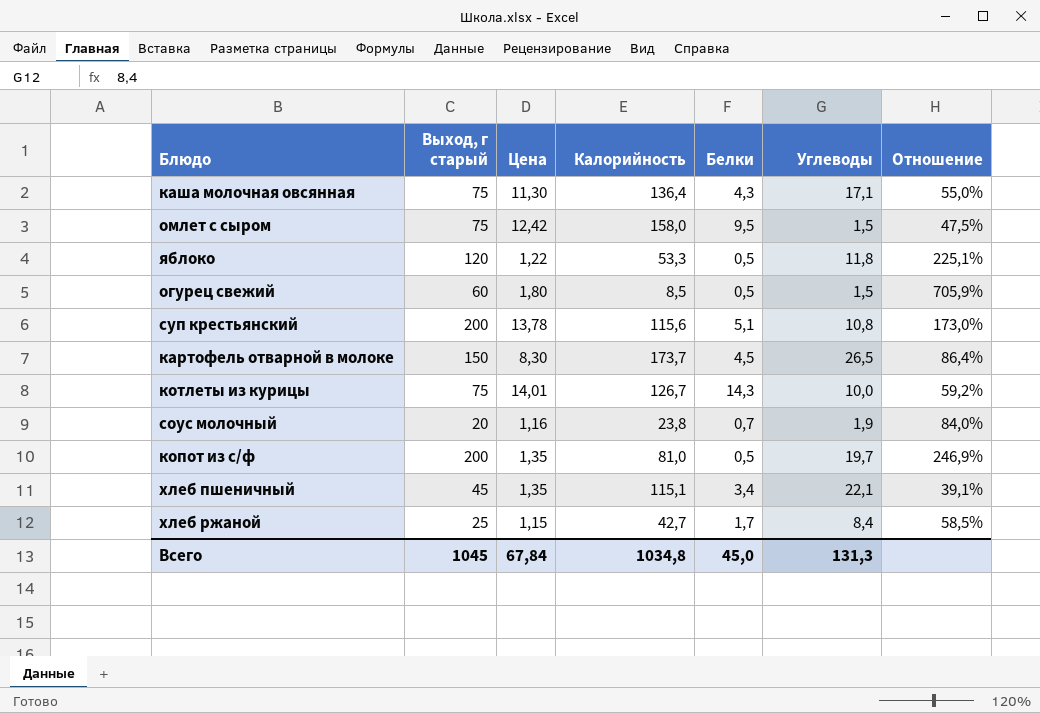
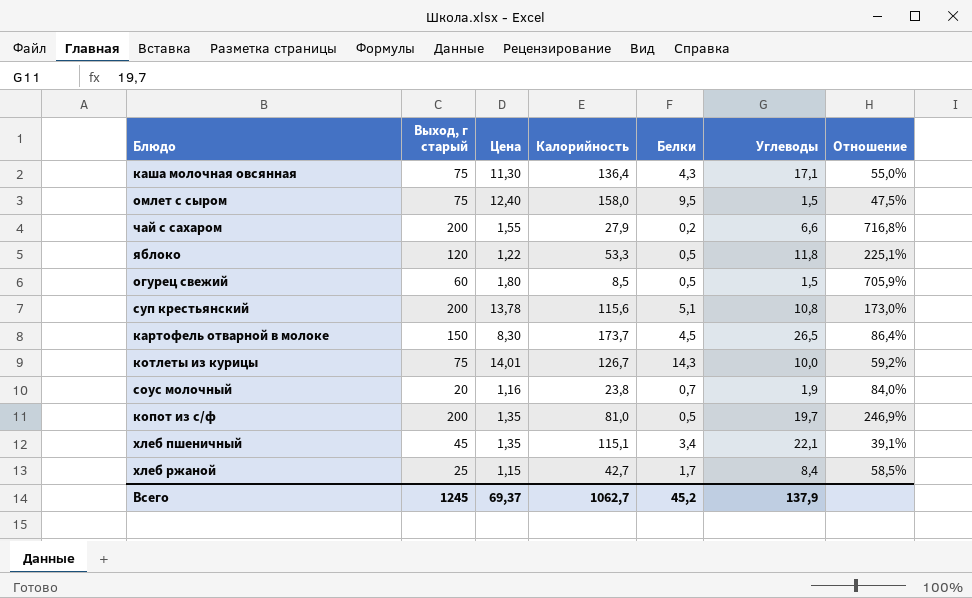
омлет с сыром | Цена: 12,42 -> 12,40
row чай с сахаром: none -> 200 | 1,55 | 27,9 | 0,2 | 6,6 | 716,8%
Всего | Выход, г старый: 1045 -> 1245
Всего | Цена: 67,84 -> 69,37
Всего | Калорийность: 1034,8 -> 1062,7
Всего | Белки: 45,0 -> 45,2
Всего | Углеводы: 131,3 -> 137,9

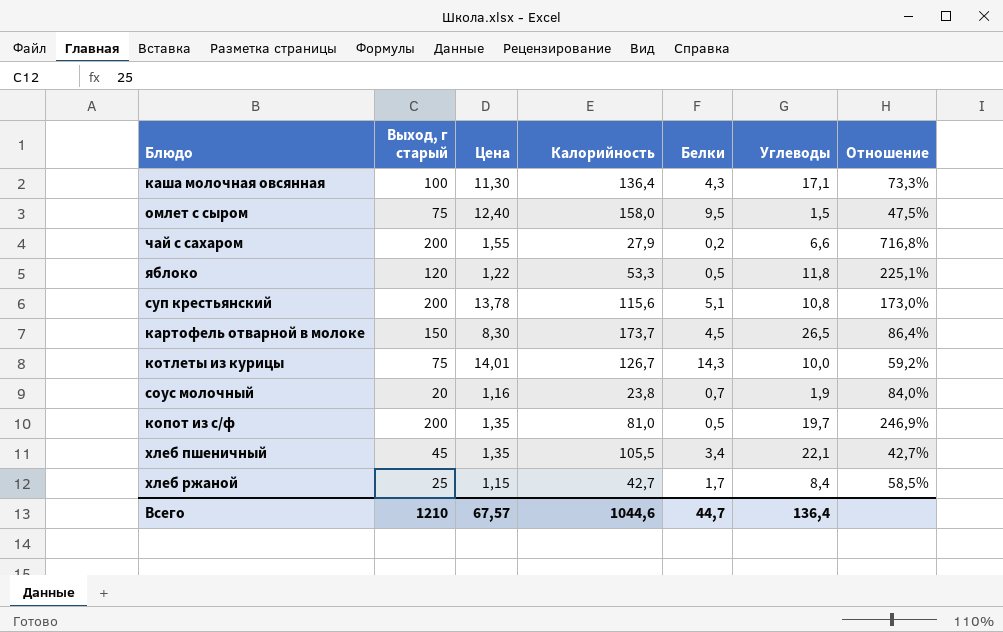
row огурец свежий: 60 | 1,80 | 8,5 | 0,5 | 1,5 | 705,9% -> none
каша молочная овсянная | Выход, г старый: 75 -> 100
каша молочная овсянная | Отношение: 55,0% -> 73,3%
хлеб пшеничный | Калорийность: 115,1 -> 105,5
хлеб пшеничный | Отношение: 39,1% -> 42,7%
Всего | Выход, г старый: 1245 -> 1210
Всего | Цена: 69,37 -> 67,57
Всего | Калорийность: 1062,7 -> 1044,6
Всего | Белки: 45,2 -> 44,7
Всего | Углеводы: 137,9 -> 136,4

